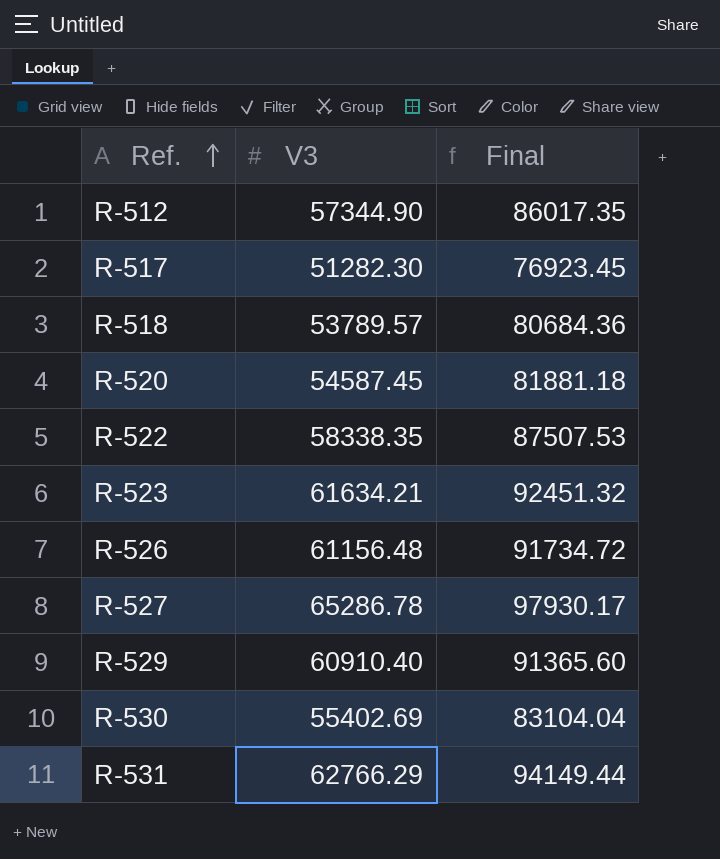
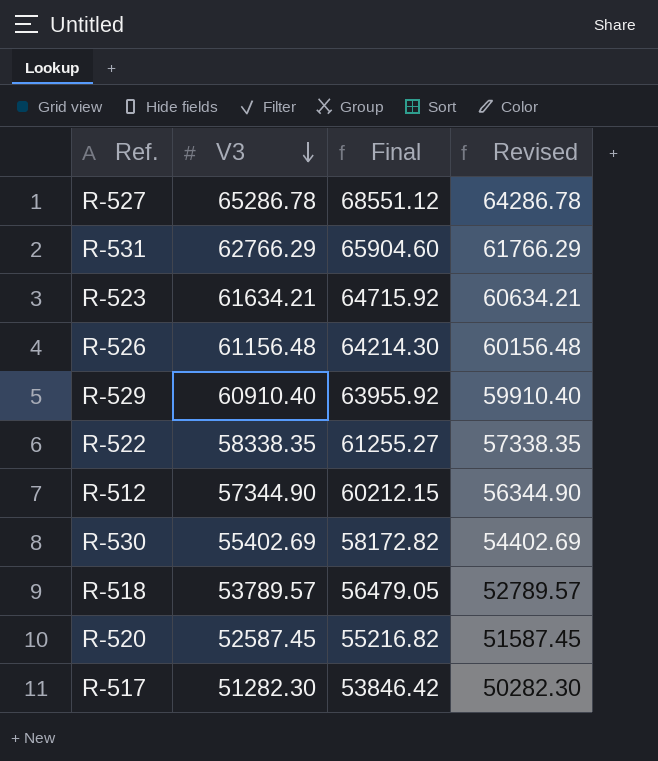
row order: Ref. ascending -> V3 descending
column Final | formula: [V3] * 1.5 -> [V3] * 1.05
column Revised | formula: none -> [V3] - 1000
R-520 | V3: 54587.45 -> 52587.45

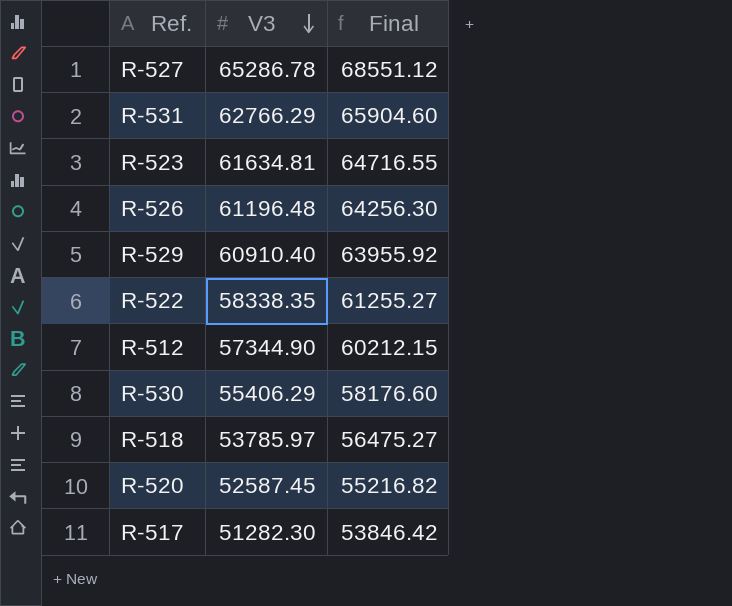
column Revised | formula: [V3] - 1000 -> none
R-523 | V3: 61634.21 -> 61634.81
R-523 | Final: 64715.92 -> 64716.55
R-526 | V3: 61156.48 -> 61196.48
R-526 | Final: 64214.30 -> 64256.30
R-530 | V3: 55402.69 -> 55406.29
R-530 | Final: 58172.82 -> 58176.60
R-518 | V3: 53789.57 -> 53785.97
R-518 | Final: 56479.05 -> 56475.27

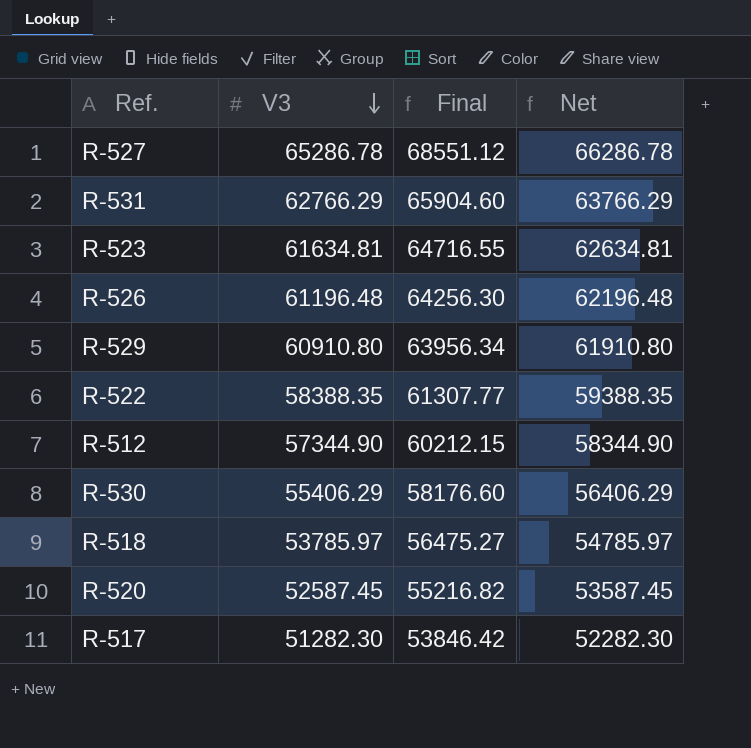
column Net | formula: none -> [V3] + 1000
R-529 | V3: 60910.40 -> 60910.80
R-529 | Final: 63955.92 -> 63956.34
R-522 | V3: 58338.35 -> 58388.35
R-522 | Final: 61255.27 -> 61307.77

